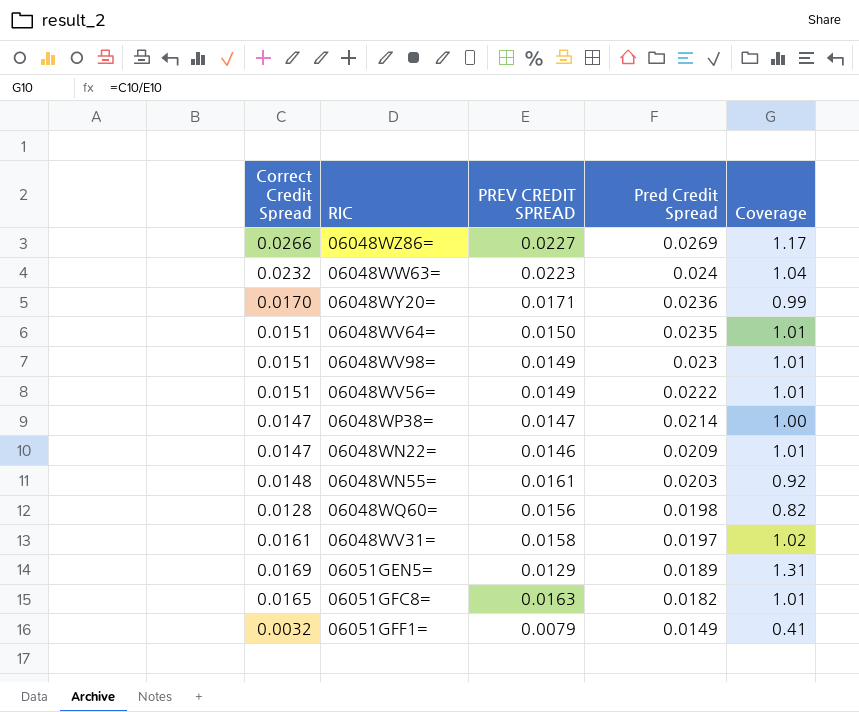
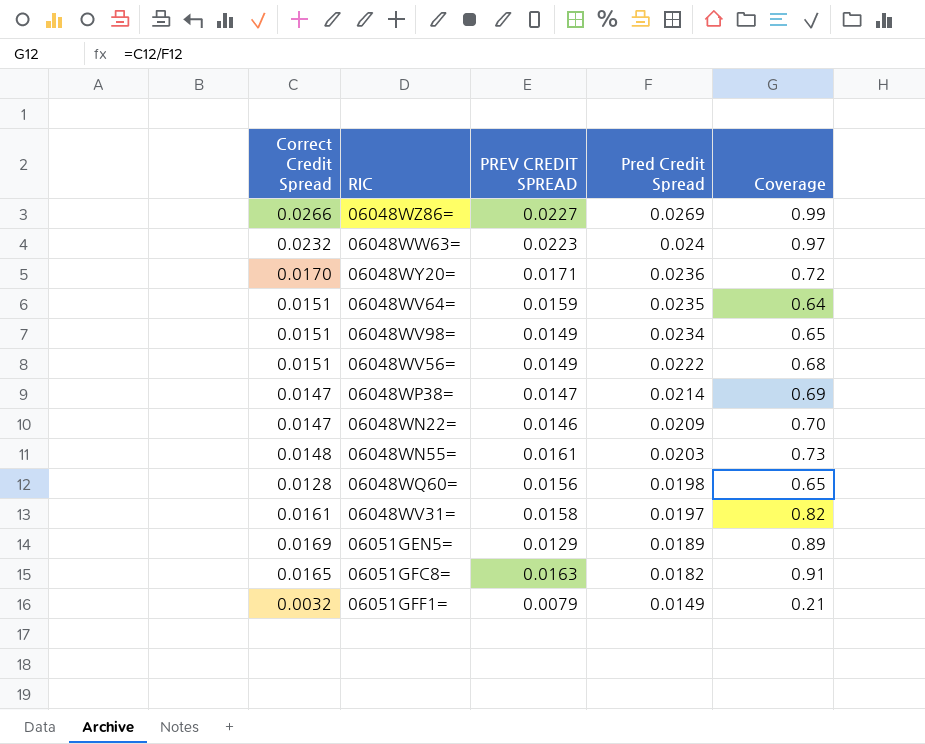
column Coverage | formula: [Correct Credit Spread] / [PREV CREDIT SPREAD] -> [Correct Credit Spread] / [Pred Credit Spread]
06048WV64= | PREV CREDIT SPREAD: 0.0150 -> 0.0159
06048WV98= | Pred Credit Spread: 0.023 -> 0.0234

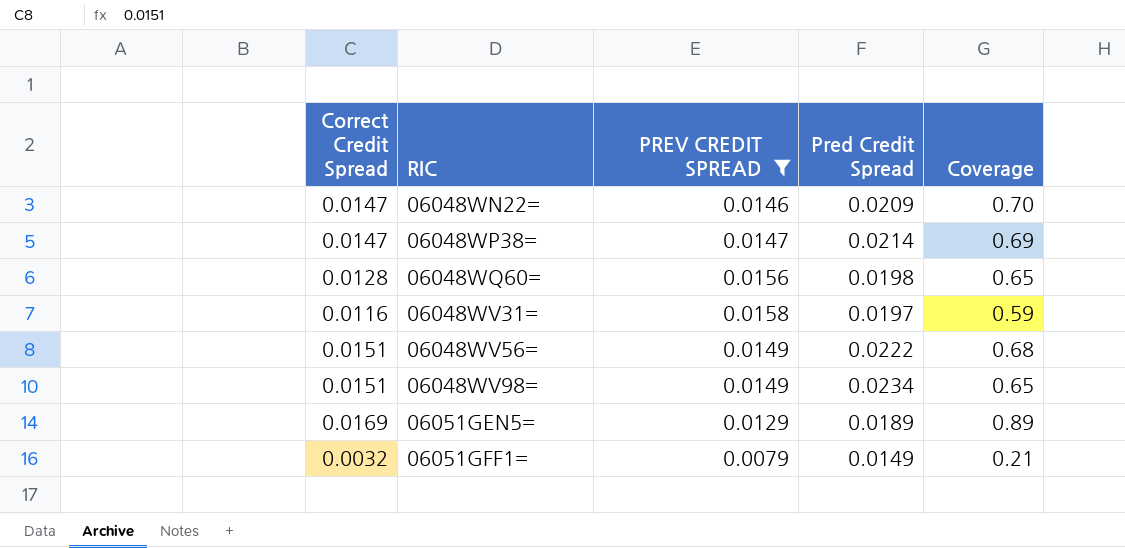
filter: none -> PREV CREDIT SPREAD <= 0.0158
row order: Pred Credit Spread descending -> RIC ascending
06048WV31= | Correct Credit Spread: 0.0161 -> 0.0116
06048WV31= | Coverage: 0.82 -> 0.59

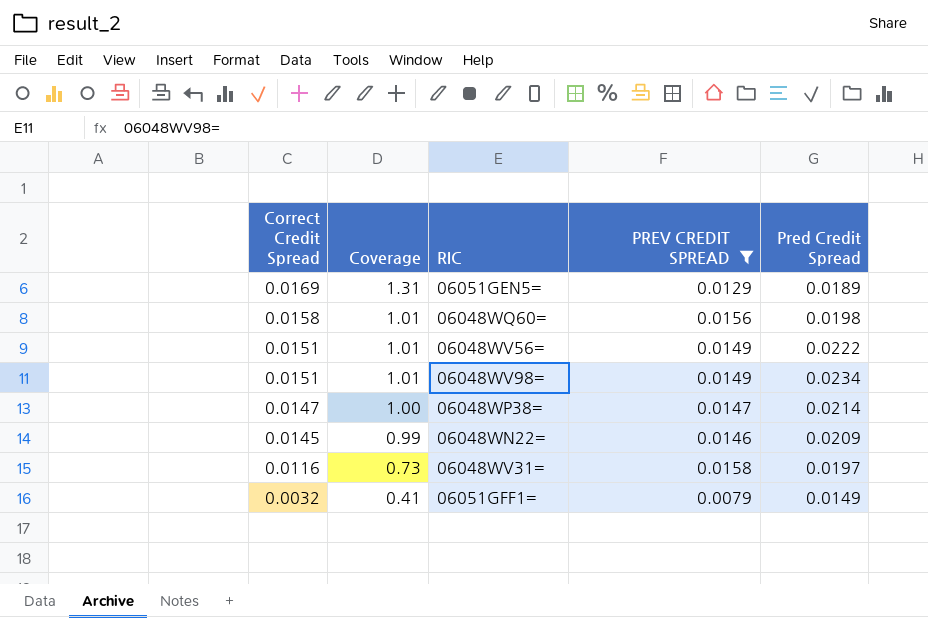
row order: RIC ascending -> Correct Credit Spread descending
column Coverage | formula: [Correct Credit Spread] / [Pred Credit Spread] -> [Correct Credit Spread] / [PREV CREDIT SPREAD]
column Coverage | position: 5 -> 2
06048WQ60= | Correct Credit Spread: 0.0128 -> 0.0158
06048WN22= | Correct Credit Spread: 0.0147 -> 0.0145

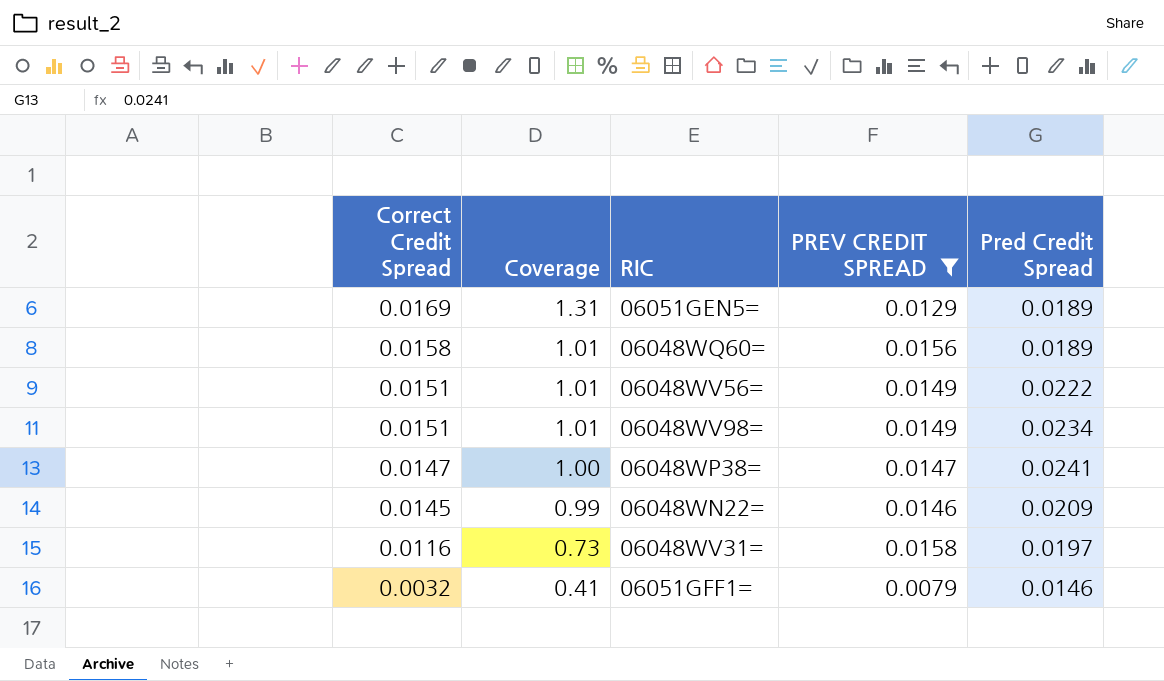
06048WQ60= | Pred Credit Spread: 0.0198 -> 0.0189
06048WP38= | Pred Credit Spread: 0.0214 -> 0.0241
06051GFF1= | Pred Credit Spread: 0.0149 -> 0.0146

